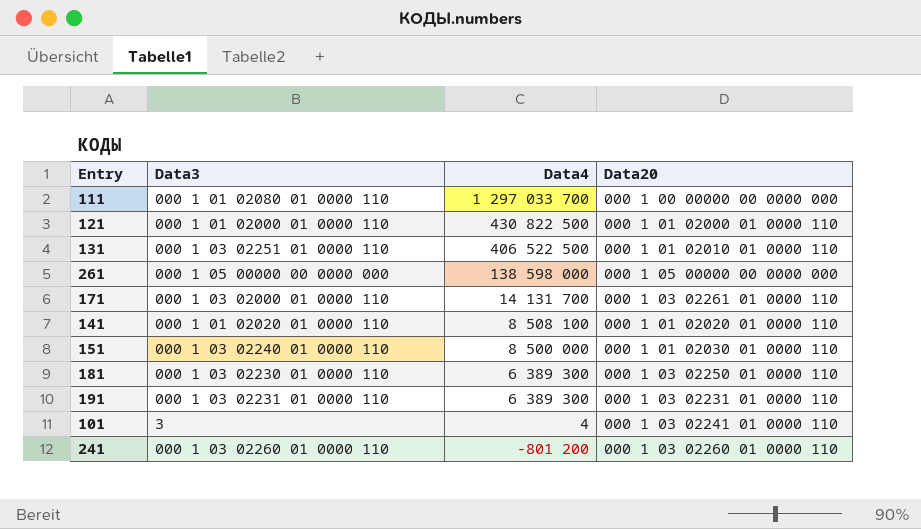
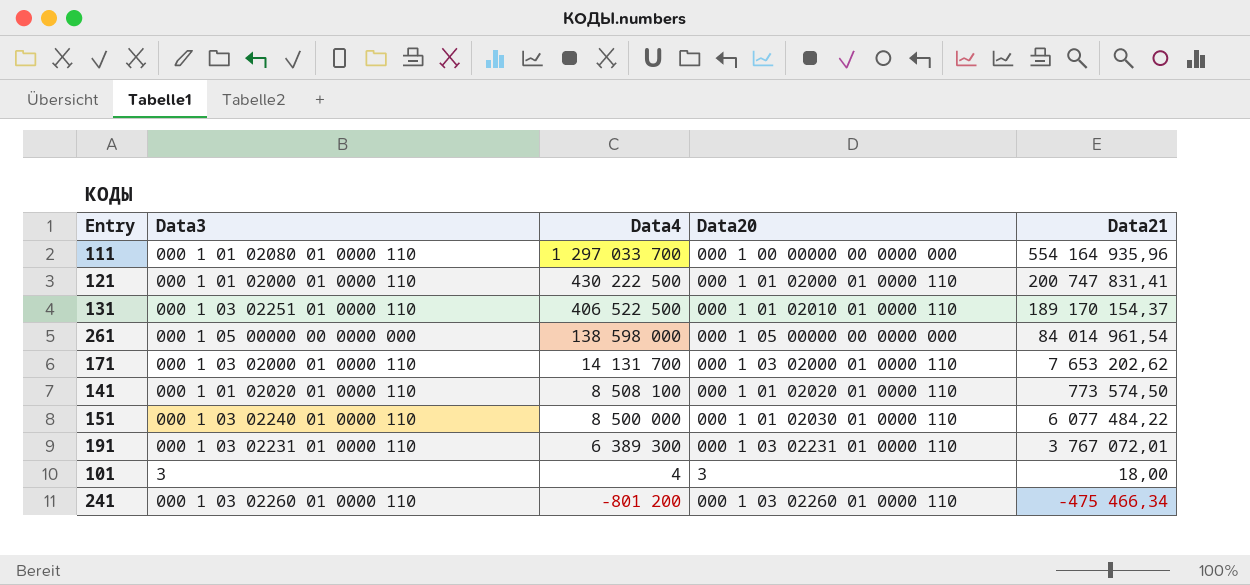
column Data21 | position: none -> 5
row 181: 000 1 03 02230 01 0000 110 | 6 389 300 | 000 1 03 02250 01 0000 110 -> none
121 | Data4: 430 822 500 -> 430 222 500
171 | Data20: 000 1 03 02261 01 0000 110 -> 000 1 03 02000 01 0000 110
101 | Data20: 000 1 03 02241 01 0000 110 -> 3

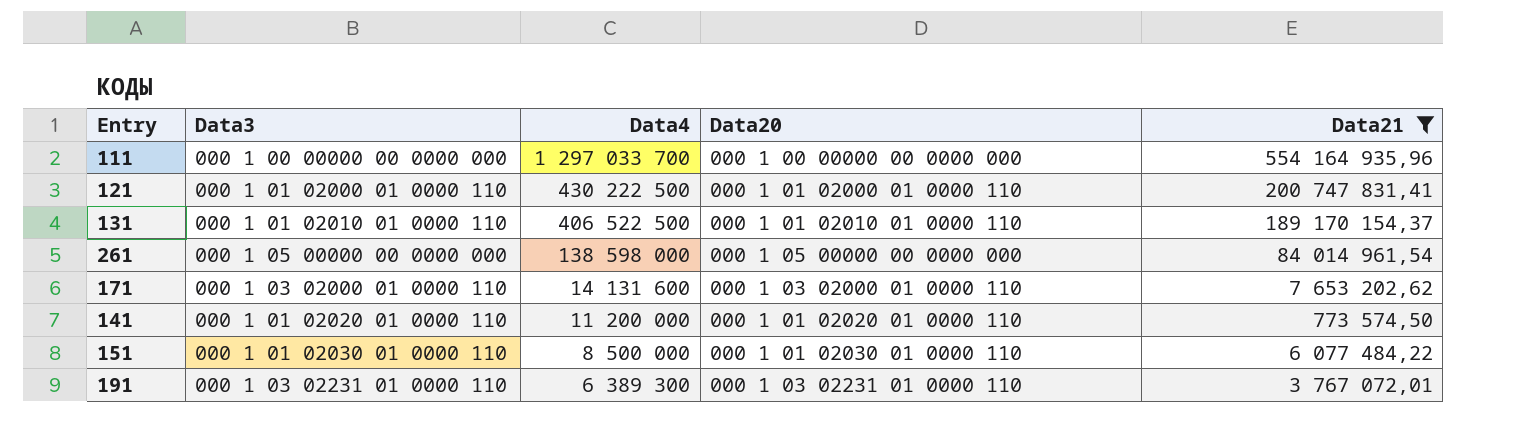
filter: none -> Data21 >= 773 574,50
111 | Data3: 000 1 01 02080 01 0000 110 -> 000 1 00 00000 00 0000 000
131 | Data3: 000 1 03 02251 01 0000 110 -> 000 1 01 02010 01 0000 110
171 | Data4: 14 131 700 -> 14 131 600
141 | Data4: 8 508 100 -> 11 200 000
151 | Data3: 000 1 03 02240 01 0000 110 -> 000 1 01 02030 01 0000 110

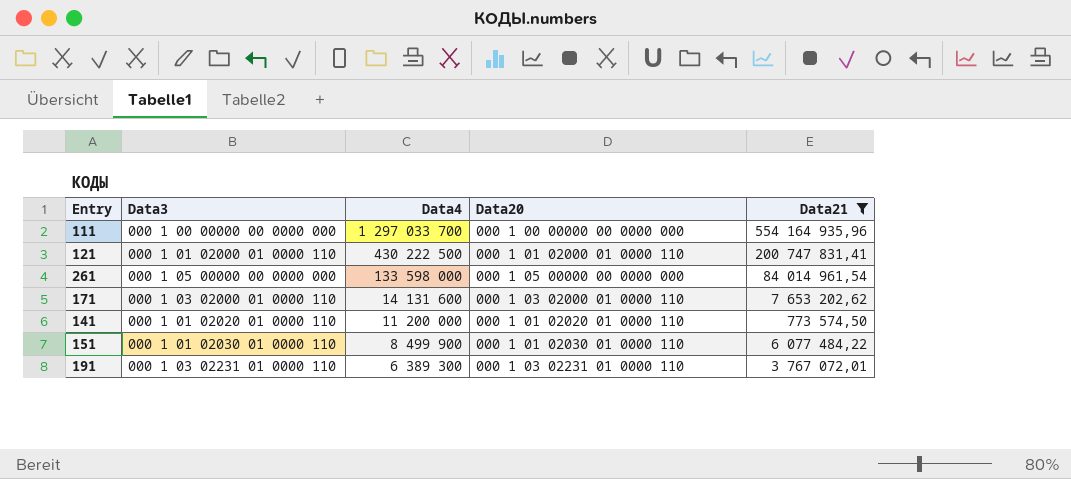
row 131: 000 1 01 02010 01 0000 110 | 406 522 500 | 000 1 01 02010 01 0000 110 | 189 170 154,37 -> none
261 | Data4: 138 598 000 -> 133 598 000
151 | Data4: 8 500 000 -> 8 499 900

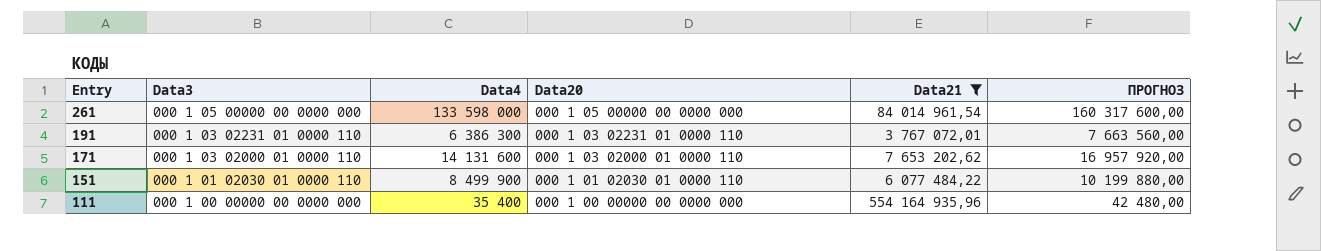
row order: Data4 descending -> Entry descending
column ПРОГНОЗ | formula: none -> [Data4] * 1,2
row 121: 000 1 01 02000 01 0000 110 | 430 222 500 | 000 1 01 02000 01 0000 110 | 200 747 831,41 -> none
row 141: 000 1 01 02020 01 0000 110 | 11 200 000 | 000 1 01 02020 01 0000 110 | 773 574,50 -> none
191 | Data4: 6 389 300 -> 6 386 300
111 | Data4: 1 297 033 700 -> 35 400

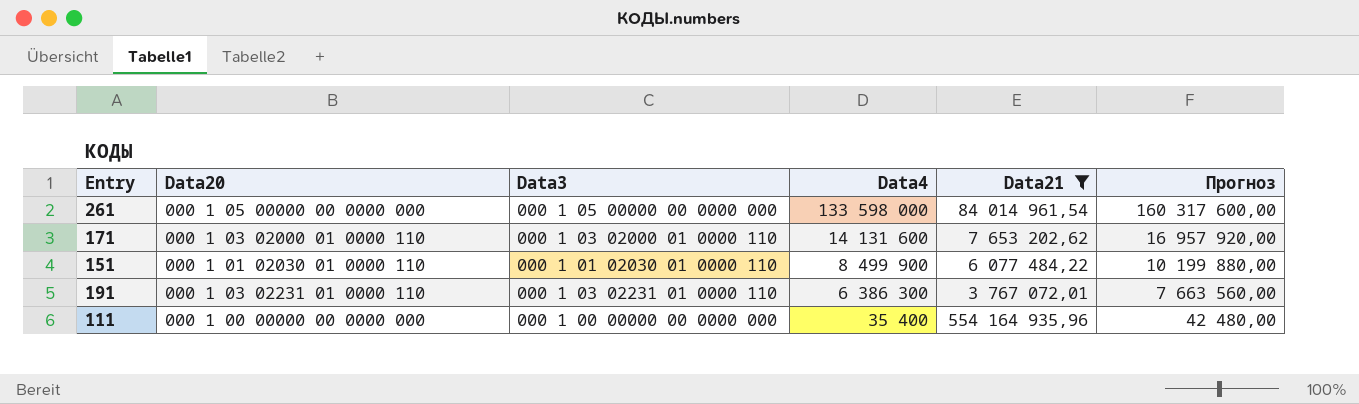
row order: Entry descending -> Data4 descending
column Data20 | position: 4 -> 2
column name: ПРОГНОЗ -> Прогноз

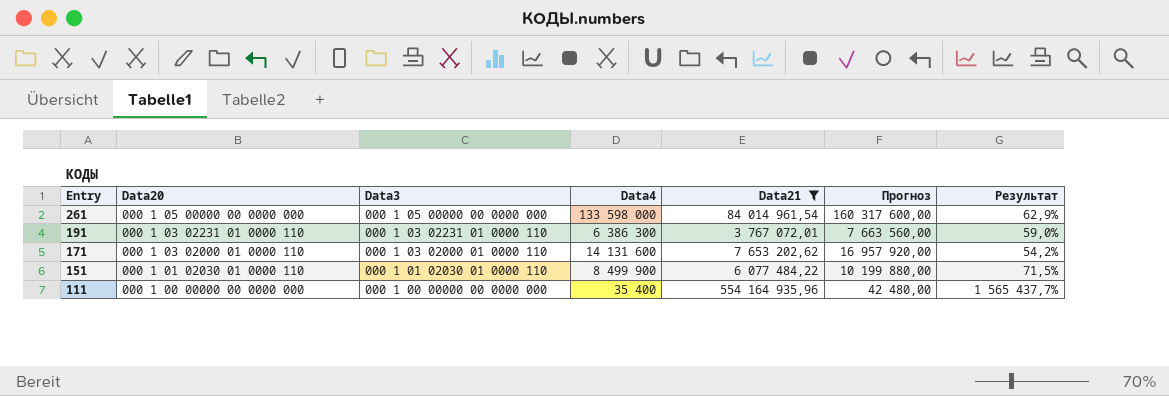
row order: Data4 descending -> Entry descending
column Результат | formula: none -> [Data21] / [Data4]

